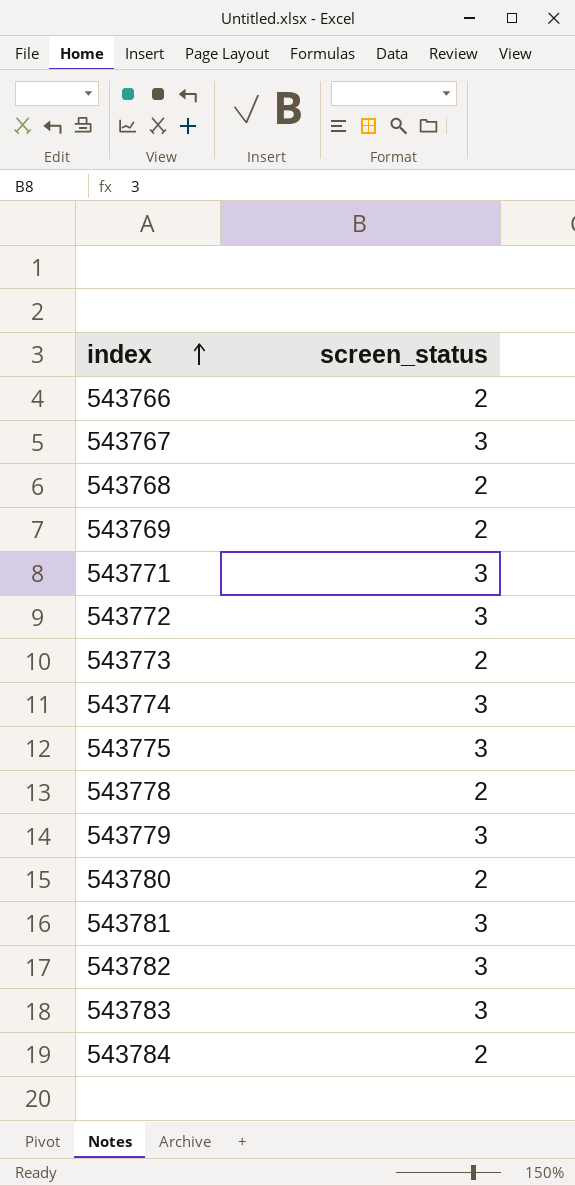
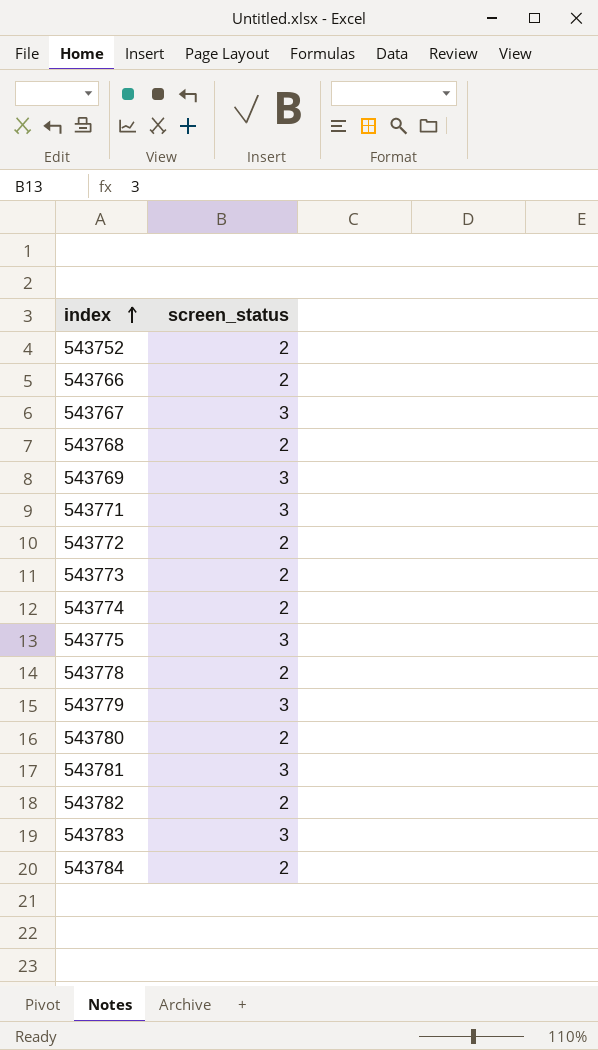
row 543752: none -> 2
543769 | screen_status: 2 -> 3
543772 | screen_status: 3 -> 2
543774 | screen_status: 3 -> 2
543782 | screen_status: 3 -> 2

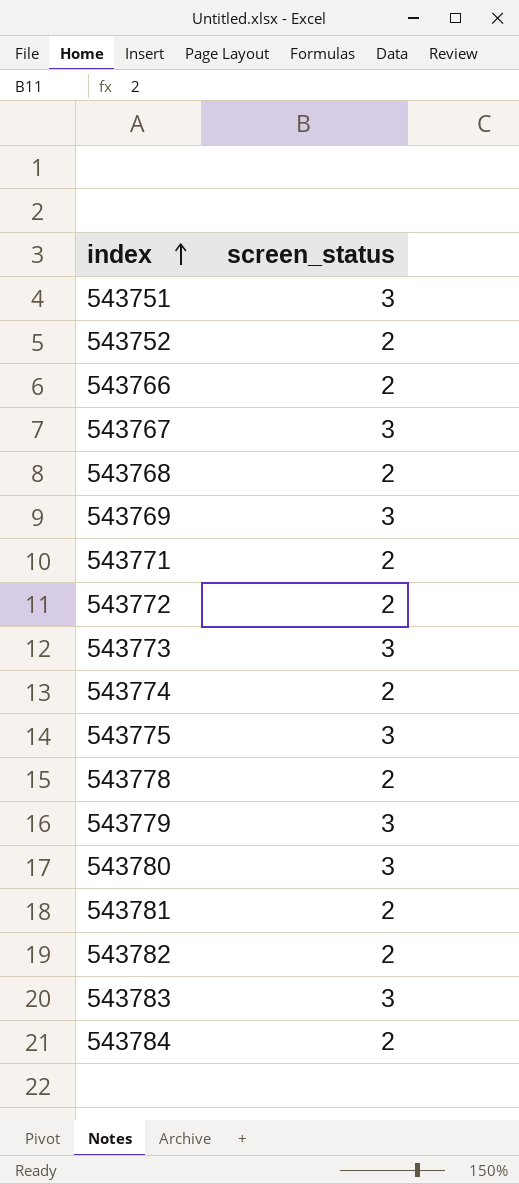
row 543751: none -> 3
543771 | screen_status: 3 -> 2
543773 | screen_status: 2 -> 3
543780 | screen_status: 2 -> 3
543781 | screen_status: 3 -> 2

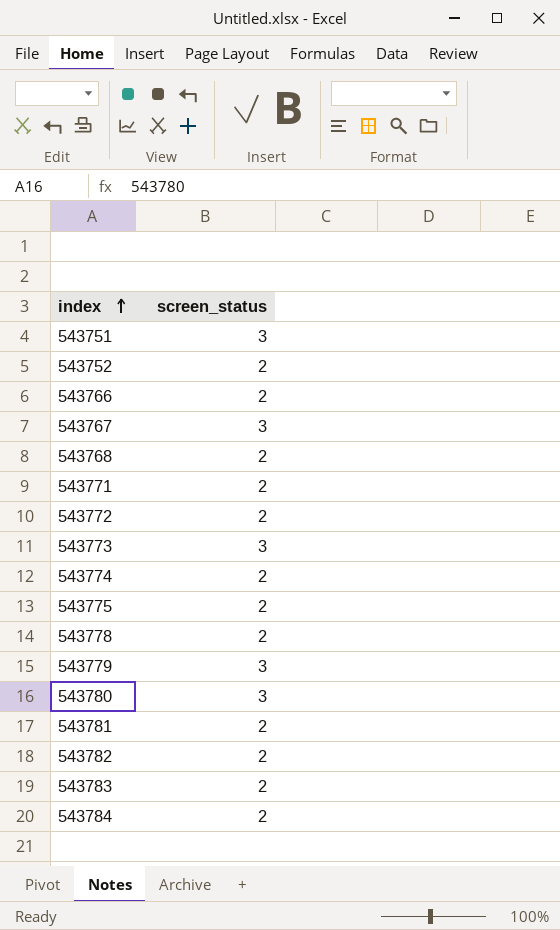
row 543769: 3 -> none
543775 | screen_status: 3 -> 2
543783 | screen_status: 3 -> 2

